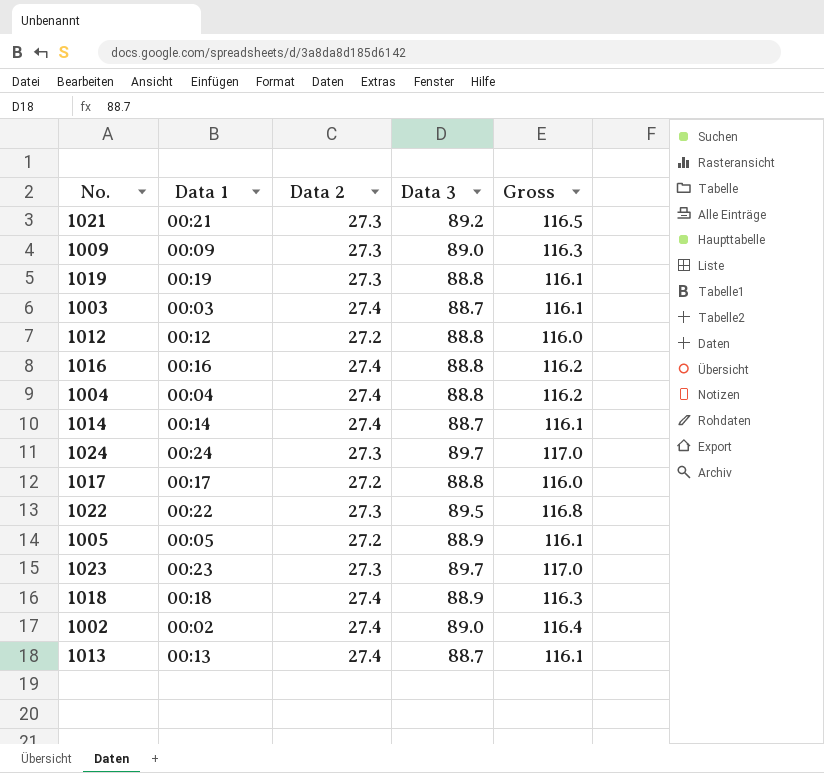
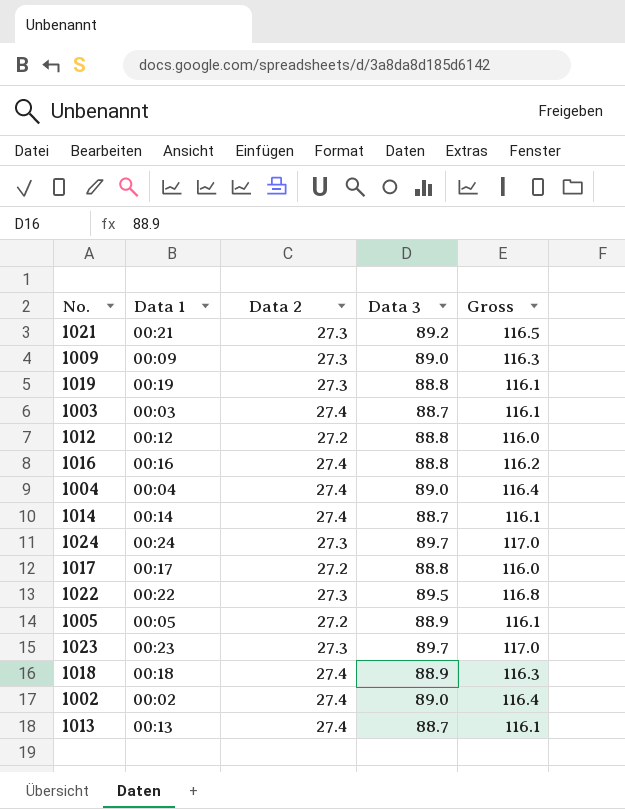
1004 | Data 3: 88.8 -> 89.0
1004 | Gross: 116.2 -> 116.4

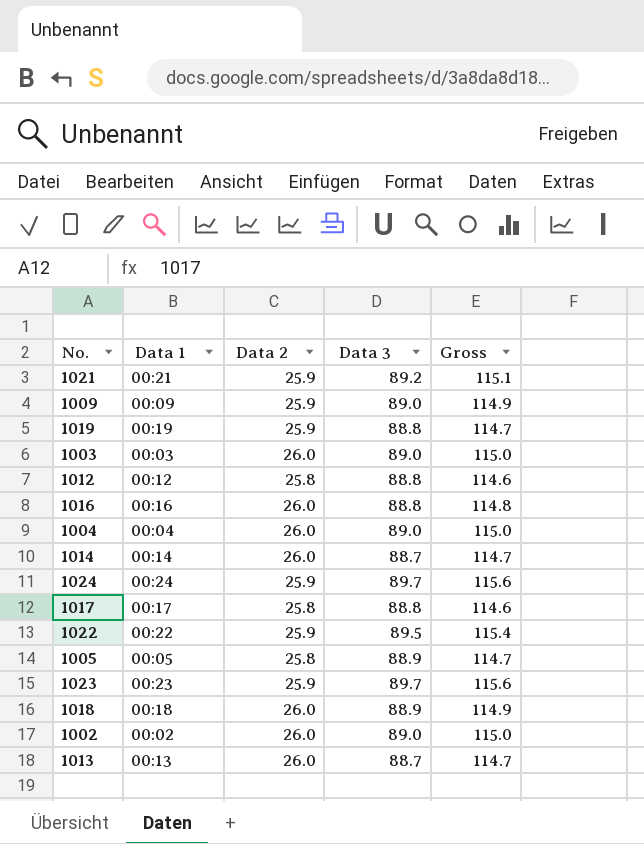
1021 | Data 2: 27.3 -> 25.9
1021 | Gross: 116.5 -> 115.1
1009 | Data 2: 27.3 -> 25.9
1009 | Gross: 116.3 -> 114.9
1019 | Data 2: 27.3 -> 25.9
1019 | Gross: 116.1 -> 114.7
1003 | Data 2: 27.4 -> 26.0
1003 | Data 3: 88.7 -> 89.0
1003 | Gross: 116.1 -> 115.0
1012 | Data 2: 27.2 -> 25.8
1012 | Gross: 116.0 -> 114.6
1016 | Data 2: 27.4 -> 26.0
1016 | Gross: 116.2 -> 114.8
1004 | Data 2: 27.4 -> 26.0
1004 | Gross: 116.4 -> 115.0
1014 | Data 2: 27.4 -> 26.0
1014 | Gross: 116.1 -> 114.7
1024 | Data 2: 27.3 -> 25.9
1024 | Gross: 117.0 -> 115.6
1017 | Data 2: 27.2 -> 25.8
1017 | Gross: 116.0 -> 114.6
1022 | Data 2: 27.3 -> 25.9
1022 | Gross: 116.8 -> 115.4
1005 | Data 2: 27.2 -> 25.8
1005 | Gross: 116.1 -> 114.7
1023 | Data 2: 27.3 -> 25.9
1023 | Gross: 117.0 -> 115.6
1018 | Data 2: 27.4 -> 26.0
1018 | Gross: 116.3 -> 114.9
1002 | Data 2: 27.4 -> 26.0
1002 | Gross: 116.4 -> 115.0
1013 | Data 2: 27.4 -> 26.0
1013 | Gross: 116.1 -> 114.7

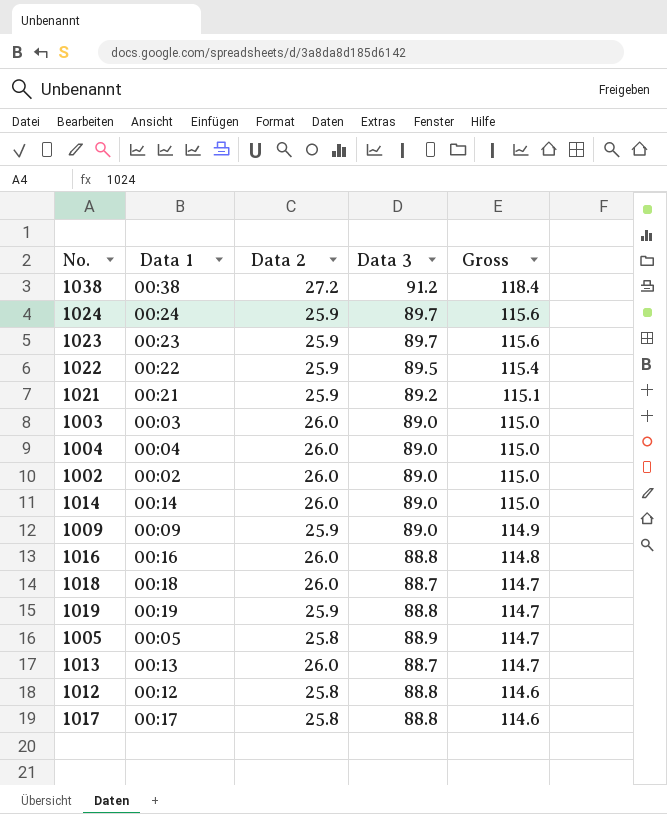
row order: none -> Gross descending
row 1038: none -> 00:38 | 27.2 | 91.2 | 118.4
1014 | Data 3: 88.7 -> 89.0
1014 | Gross: 114.7 -> 115.0
1018 | Data 3: 88.9 -> 88.7
1018 | Gross: 114.9 -> 114.7

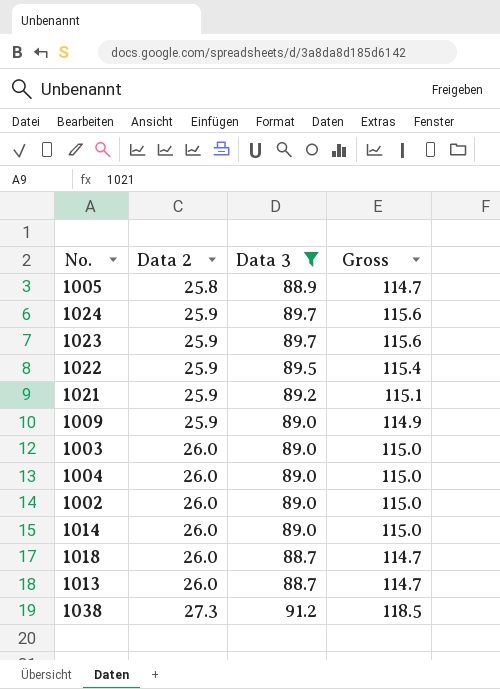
filter: none -> Data 3 != 88.8
row order: Gross descending -> Data 2 ascending
column Data 1 | position: 2 -> none
1038 | Data 2: 27.2 -> 27.3
1038 | Gross: 118.4 -> 118.5

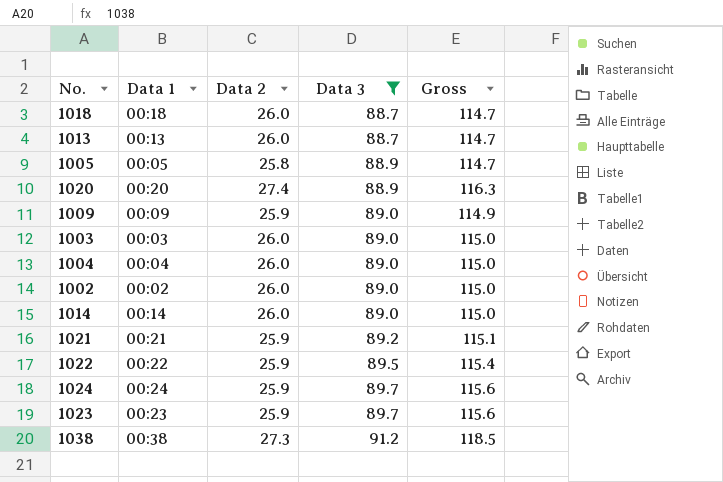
row order: Data 2 ascending -> Data 3 ascending
column Data 1 | position: none -> 2
row 1020: none -> 00:20 | 27.4 | 88.9 | 116.3

